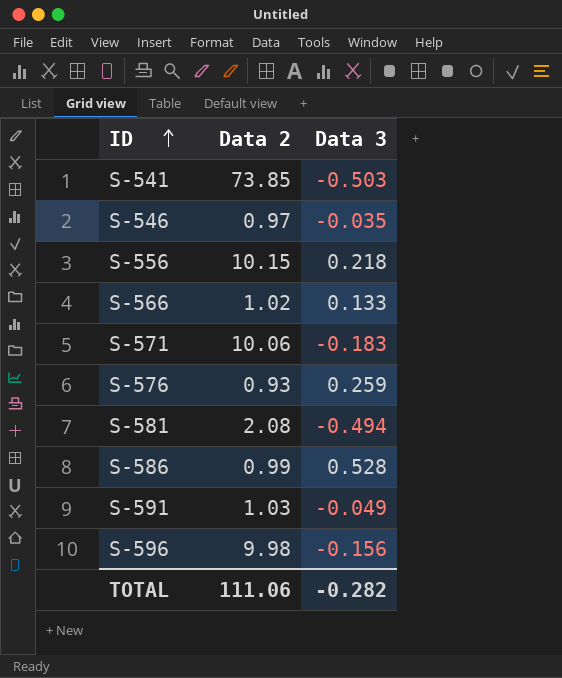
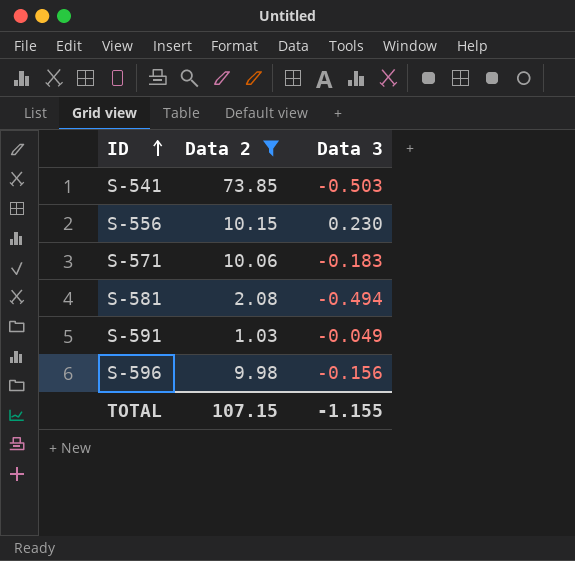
filter: none -> Data 2 >= 1.03
S-556 | Data 3: 0.218 -> 0.230
TOTAL | Data 2: 111.06 -> 107.15
TOTAL | Data 3: -0.282 -> -1.155

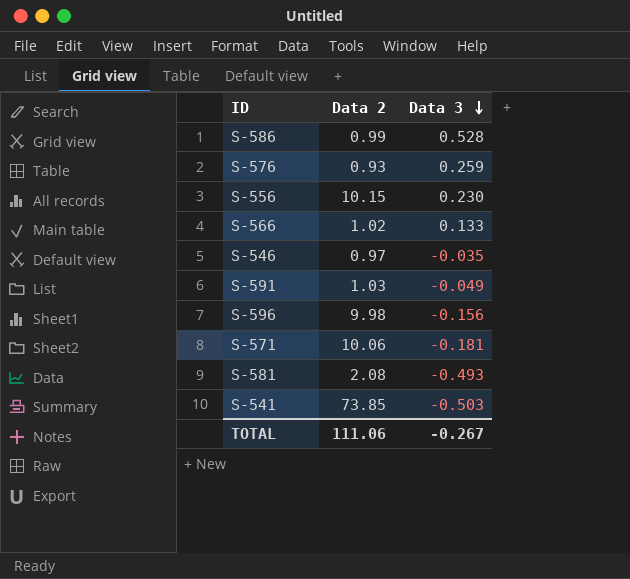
filter: Data 2 >= 1.03 -> none
row order: ID ascending -> Data 3 descending
S-571 | Data 3: -0.183 -> -0.181
S-581 | Data 3: -0.494 -> -0.493
TOTAL | Data 2: 107.15 -> 111.06
TOTAL | Data 3: -1.155 -> -0.267

